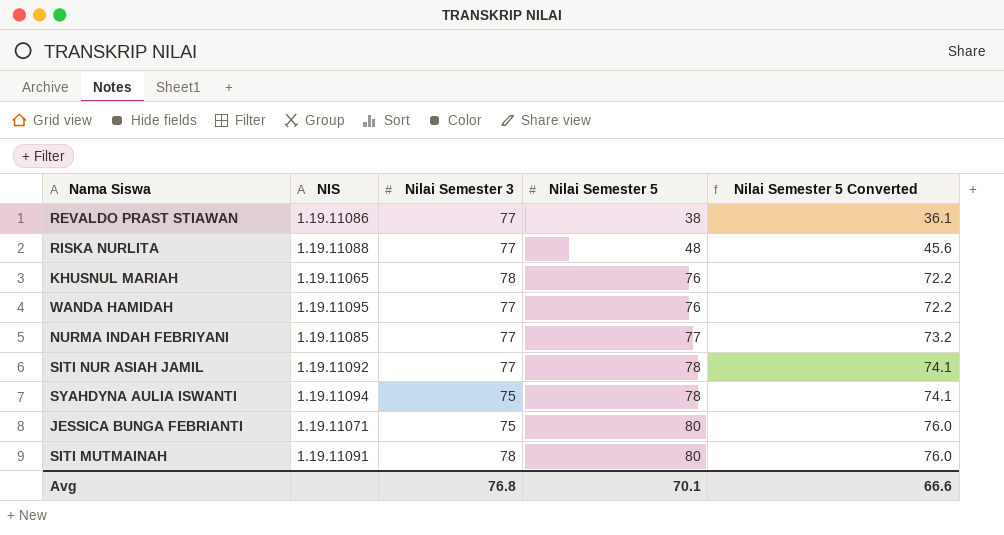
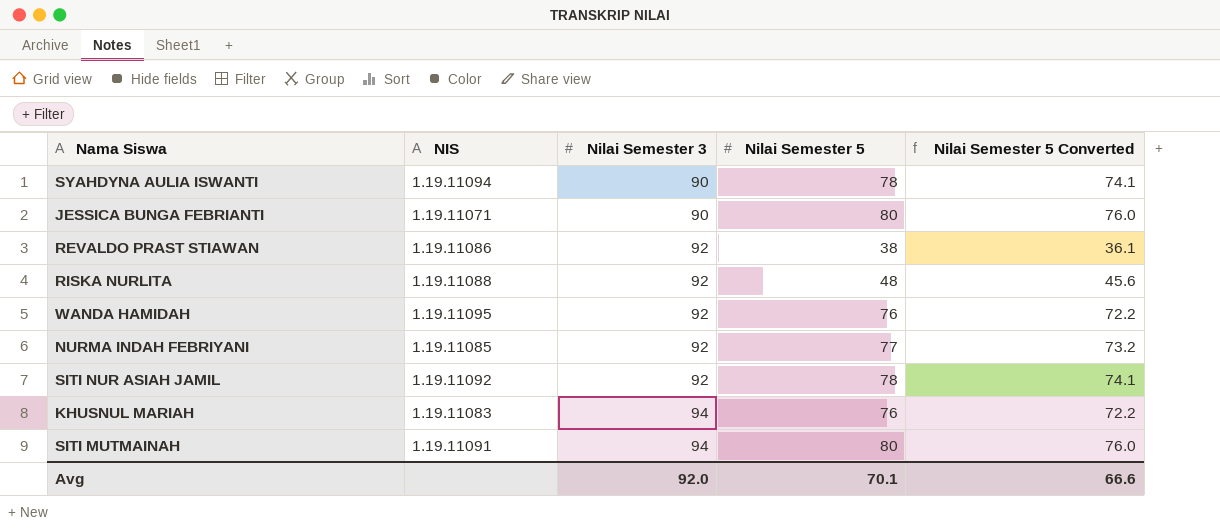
row order: Nilai Semester 5 ascending -> Nilai Semester 3 ascending
SYAHDYNA AULIA ISWANTI | Nilai Semester 3: 75 -> 90
JESSICA BUNGA FEBRIANTI | Nilai Semester 3: 75 -> 90
REVALDO PRAST STIAWAN | Nilai Semester 3: 77 -> 92
RISKA NURLITA | Nilai Semester 3: 77 -> 92
WANDA HAMIDAH | Nilai Semester 3: 77 -> 92
NURMA INDAH FEBRIYANI | Nilai Semester 3: 77 -> 92
SITI NUR ASIAH JAMIL | Nilai Semester 3: 77 -> 92
KHUSNUL MARIAH | NIS: 1.19.11065 -> 1.19.11083
KHUSNUL MARIAH | Nilai Semester 3: 78 -> 94
SITI MUTMAINAH | Nilai Semester 3: 78 -> 94
Avg | Nilai Semester 3: 76.8 -> 92.0

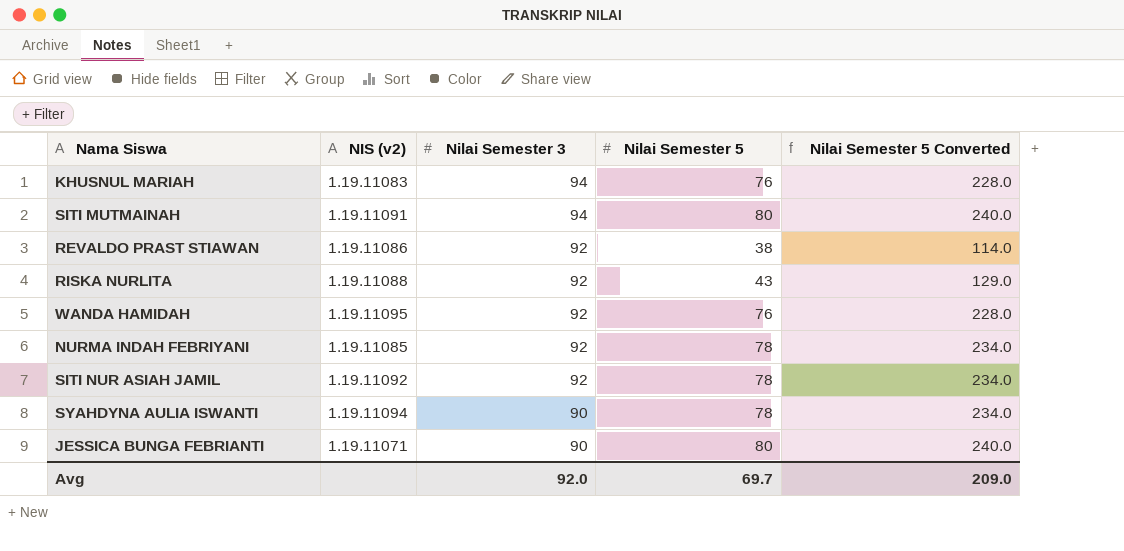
row order: Nilai Semester 3 ascending -> Nilai Semester 3 descending
column name: NIS -> NIS (v2)
column Nilai Semester 5 Converted | formula: [Nilai Semester 5] * 0.95 -> [Nilai Semester 5] * 3
RISKA NURLITA | Nilai Semester 5: 48 -> 43
NURMA INDAH FEBRIYANI | Nilai Semester 5: 77 -> 78
Avg | Nilai Semester 5: 70.1 -> 69.7
Avg | Nilai Semester 5 Converted: 66.6 -> 209.0

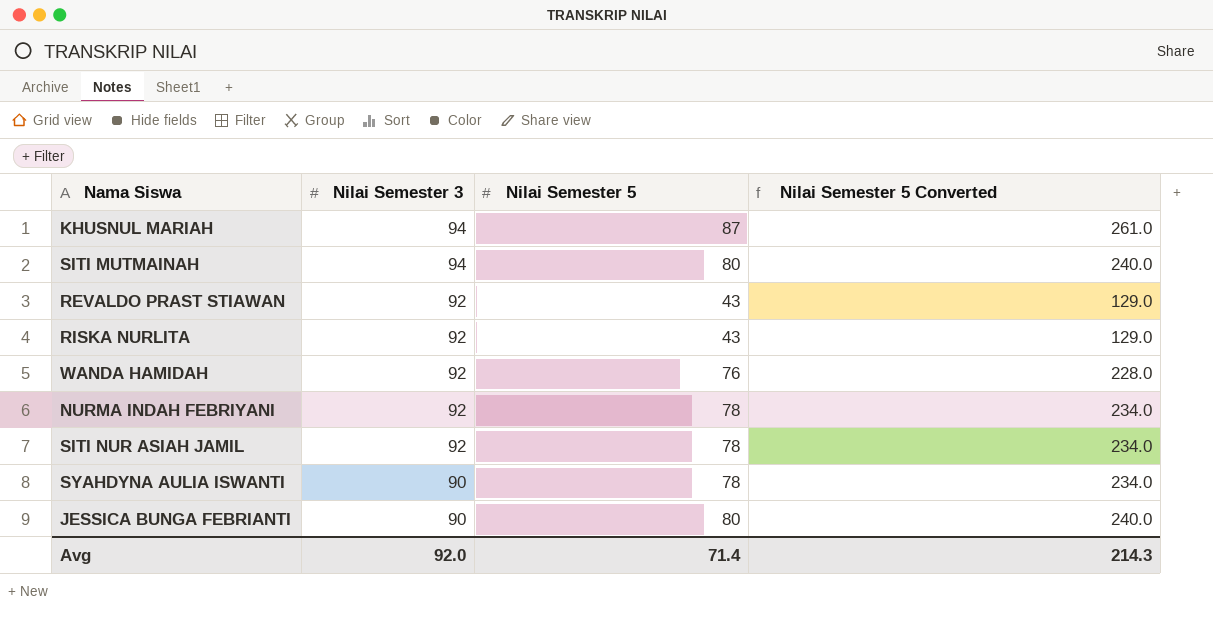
column NIS (v2) | position: 2 -> none
KHUSNUL MARIAH | Nilai Semester 5: 76 -> 87
KHUSNUL MARIAH | Nilai Semester 5 Converted: 228.0 -> 261.0
REVALDO PRAST STIAWAN | Nilai Semester 5: 38 -> 43
REVALDO PRAST STIAWAN | Nilai Semester 5 Converted: 114.0 -> 129.0
Avg | Nilai Semester 5: 69.7 -> 71.4
Avg | Nilai Semester 5 Converted: 209.0 -> 214.3

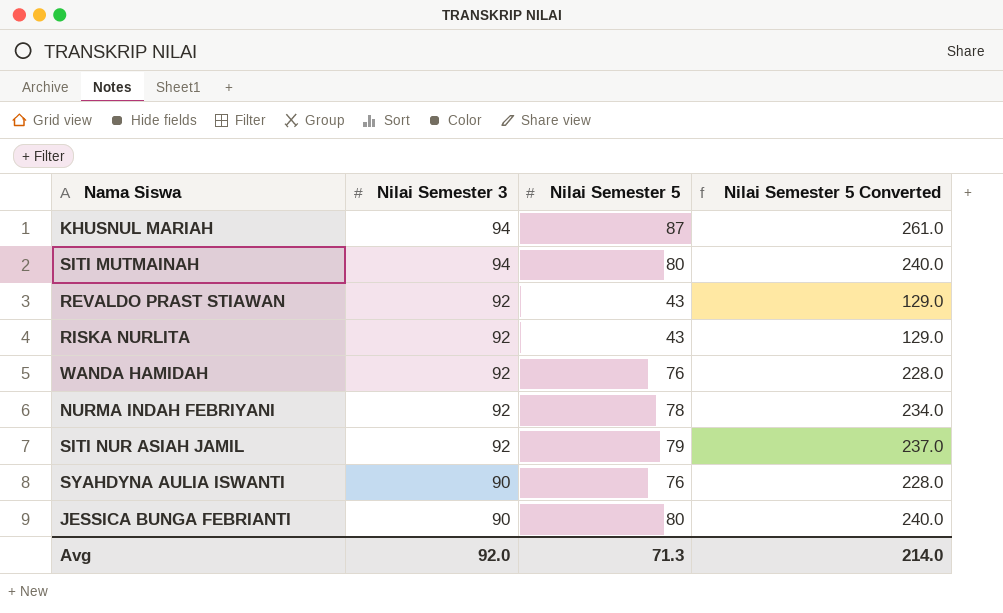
SITI NUR ASIAH JAMIL | Nilai Semester 5: 78 -> 79
SITI NUR ASIAH JAMIL | Nilai Semester 5 Converted: 234.0 -> 237.0
SYAHDYNA AULIA ISWANTI | Nilai Semester 5: 78 -> 76
SYAHDYNA AULIA ISWANTI | Nilai Semester 5 Converted: 234.0 -> 228.0
Avg | Nilai Semester 5: 71.4 -> 71.3
Avg | Nilai Semester 5 Converted: 214.3 -> 214.0

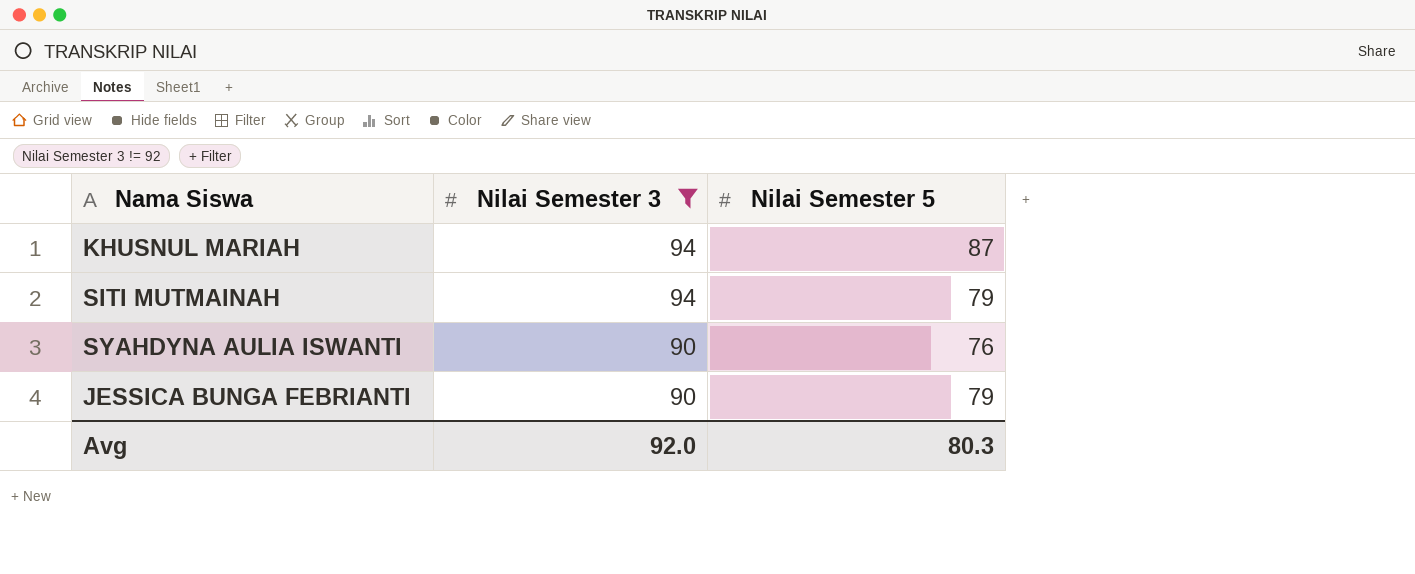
filter: none -> Nilai Semester 3 != 92
column Nilai Semester 5 Converted | formula: [Nilai Semester 5] * 3 -> none
SITI MUTMAINAH | Nilai Semester 5: 80 -> 79
JESSICA BUNGA FEBRIANTI | Nilai Semester 5: 80 -> 79
Avg | Nilai Semester 5: 71.3 -> 80.3

